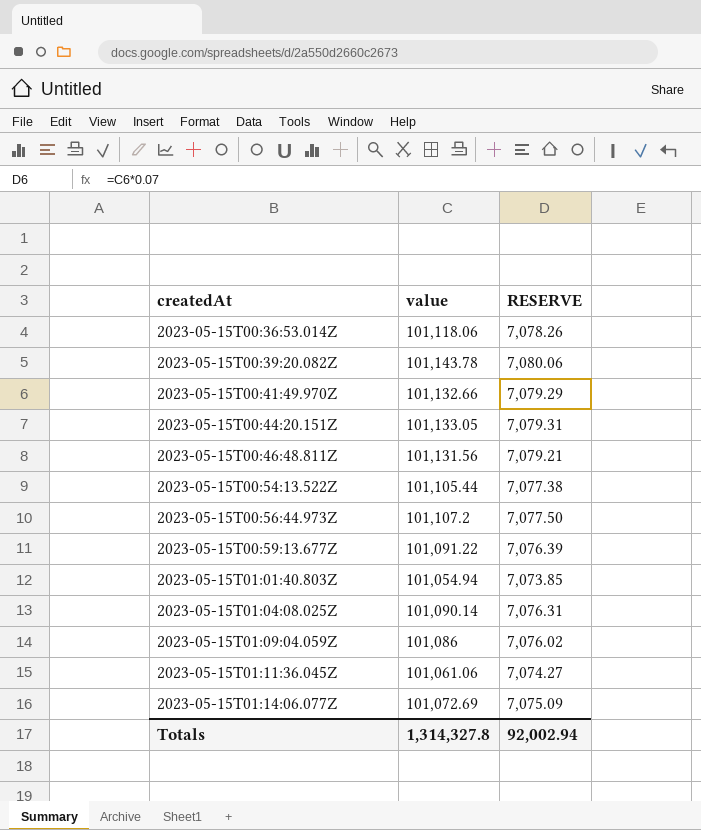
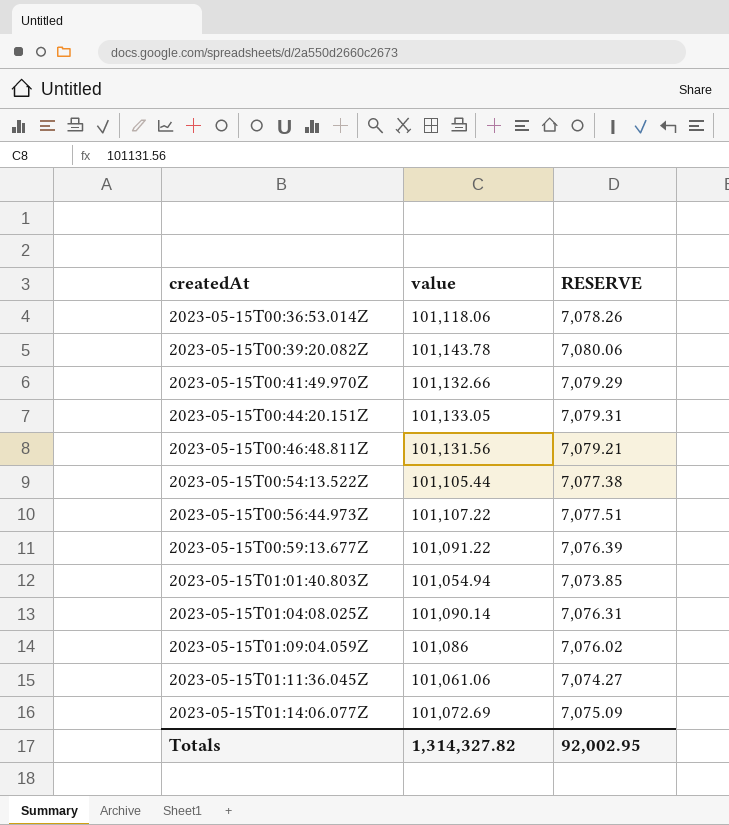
2023-05-15T00:56:44.973Z | value: 101,107.2 -> 101,107.22
2023-05-15T00:56:44.973Z | RESERVE: 7,077.50 -> 7,077.51
Totals | value: 1,314,327.8 -> 1,314,327.82
Totals | RESERVE: 92,002.94 -> 92,002.95

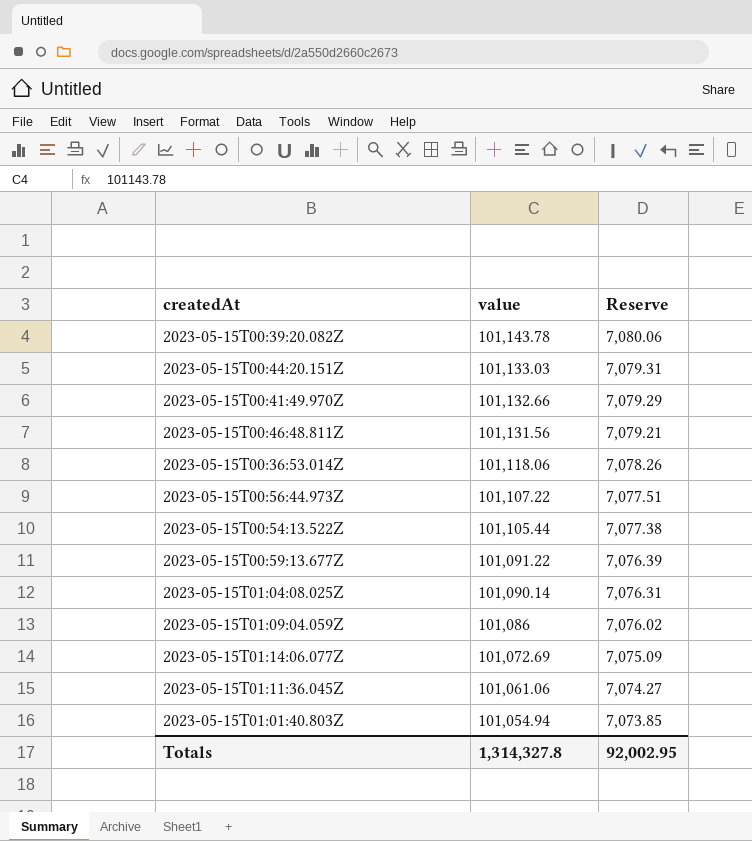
row order: createdAt ascending -> value descending
column name: RESERVE -> Reserve
2023-05-15T00:44:20.151Z | value: 101,133.05 -> 101,133.03
Totals | value: 1,314,327.82 -> 1,314,327.8

